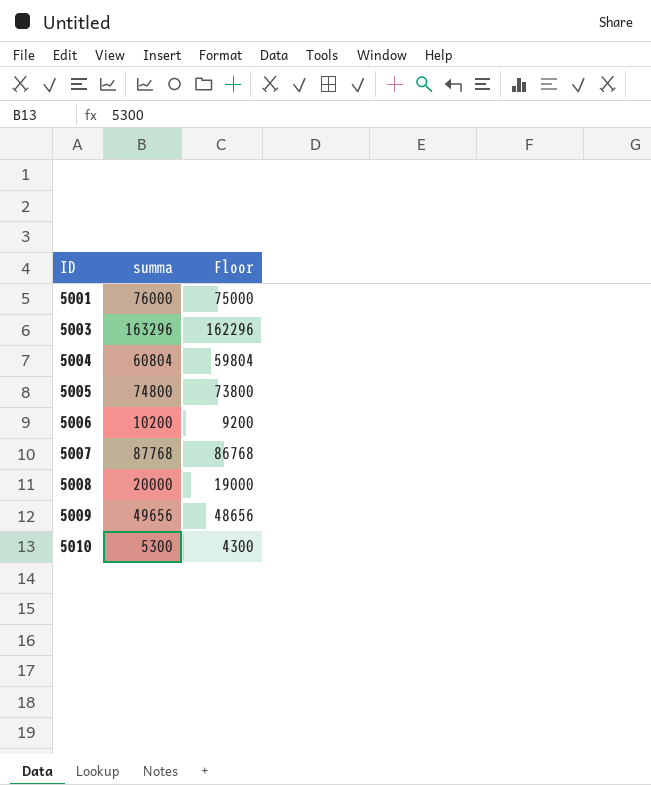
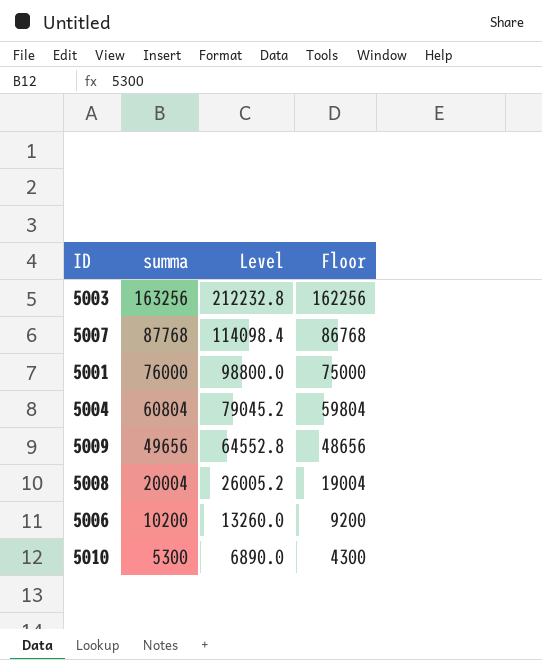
row order: ID ascending -> summa descending
column Level | formula: none -> [summa] * 1.3
row 5005: 74800 | 73800 -> none
5003 | summa: 163296 -> 163256
5003 | Floor: 162296 -> 162256
5008 | summa: 20000 -> 20004
5008 | Floor: 19000 -> 19004

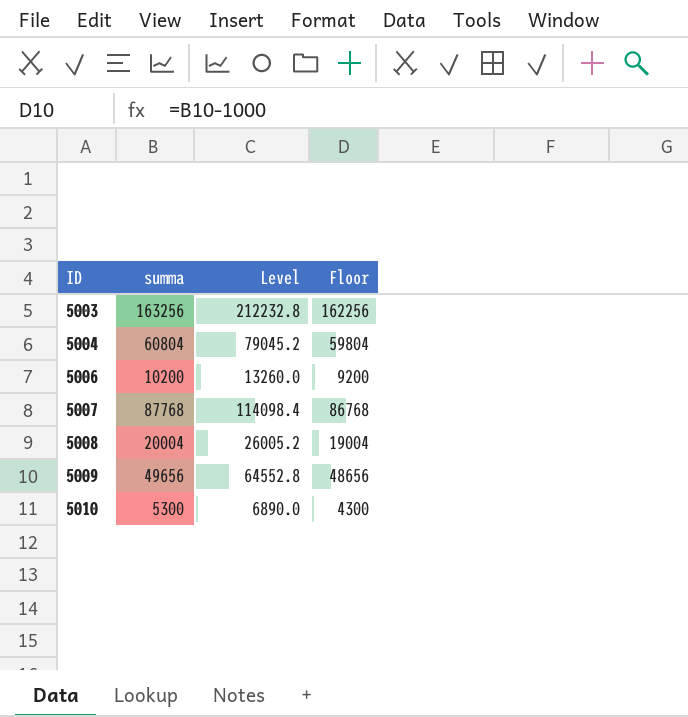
row order: summa descending -> ID ascending
row 5001: 76000 | 98800.0 | 75000 -> none

